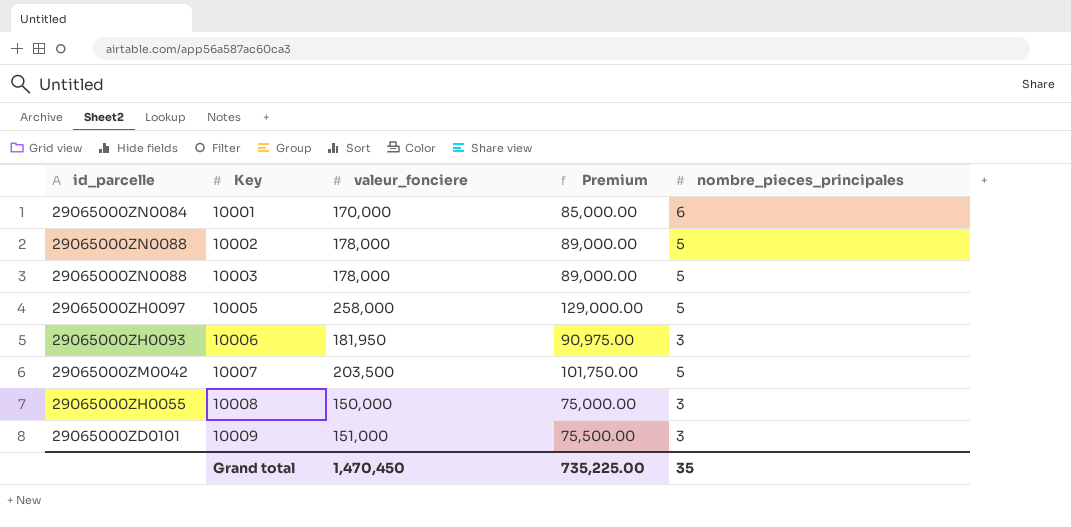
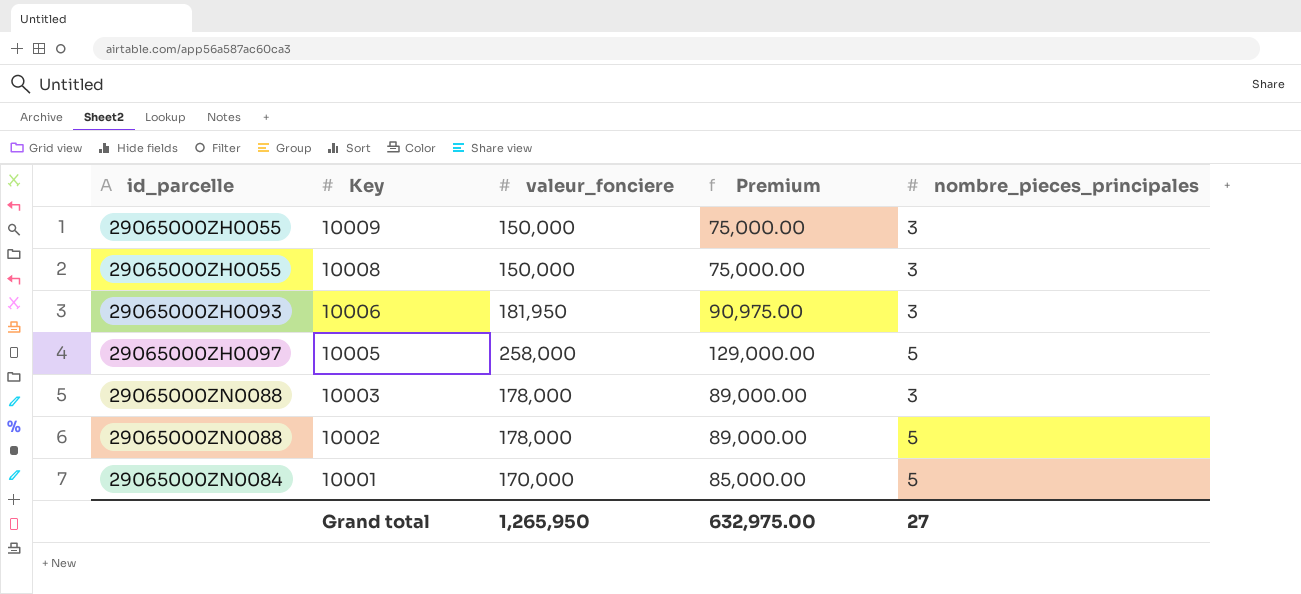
row order: Key ascending -> Key descending
row 10007: 29065000ZM0042 | 203,500 | 101,750.00 | 5 -> none
10009 | id_parcelle: 29065000ZD0101 -> 29065000ZH0055
10009 | valeur_fonciere: 151,000 -> 150,000
10009 | Premium: 75,500.00 -> 75,000.00
10003 | nombre_pieces_principales: 5 -> 3
10001 | nombre_pieces_principales: 6 -> 5
Grand total | valeur_fonciere: 1,470,450 -> 1,265,950
Grand total | Premium: 735,225.00 -> 632,975.00
Grand total | nombre_pieces_principales: 35 -> 27

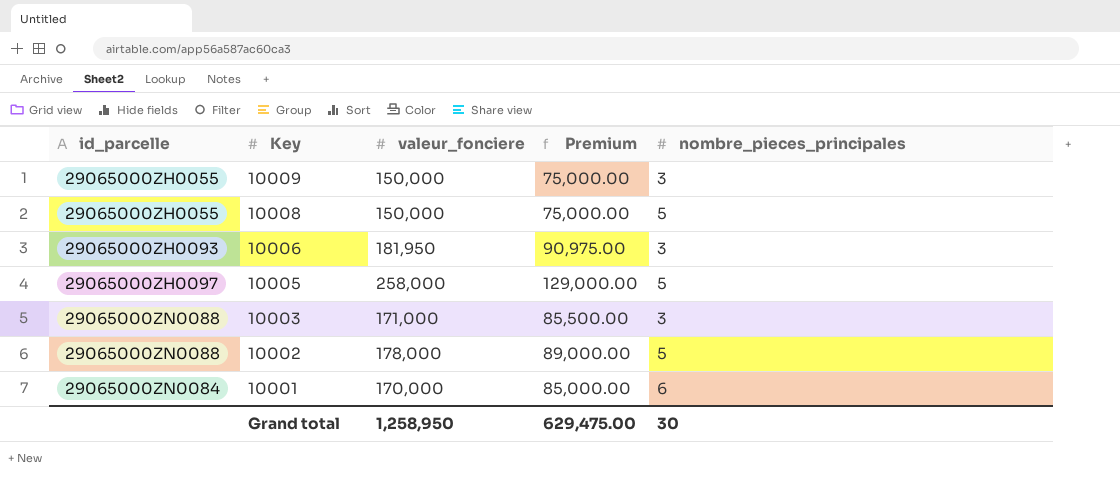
10008 | nombre_pieces_principales: 3 -> 5
10003 | valeur_fonciere: 178,000 -> 171,000
10003 | Premium: 89,000.00 -> 85,500.00
10001 | nombre_pieces_principales: 5 -> 6
Grand total | valeur_fonciere: 1,265,950 -> 1,258,950
Grand total | Premium: 632,975.00 -> 629,475.00
Grand total | nombre_pieces_principales: 27 -> 30

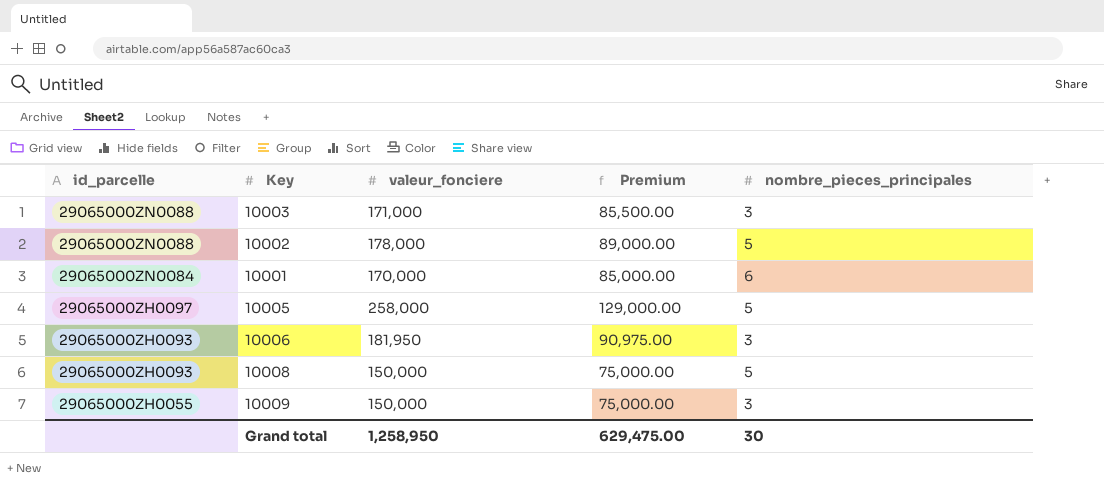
row order: Key descending -> id_parcelle descending
10008 | id_parcelle: 29065000ZH0055 -> 29065000ZH0093

